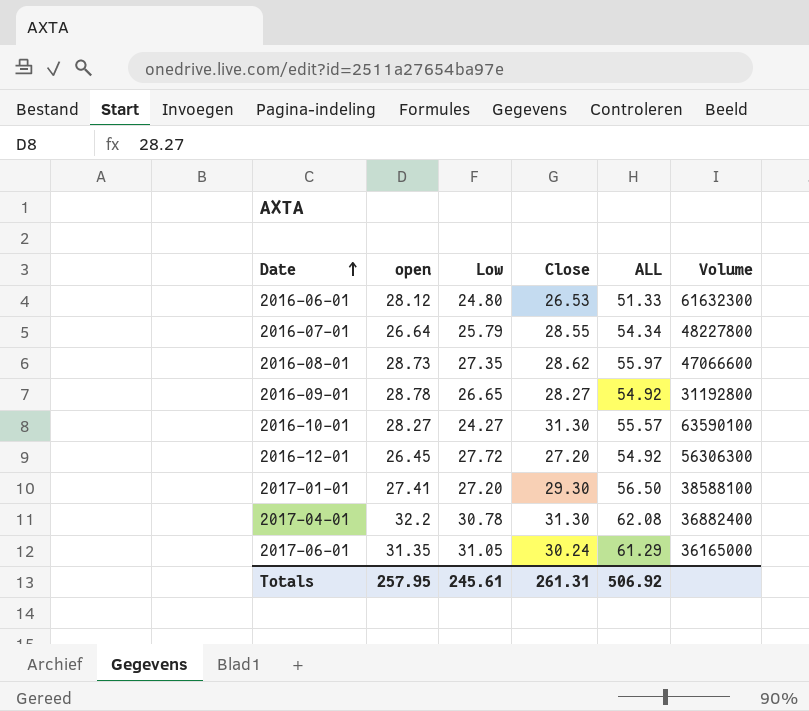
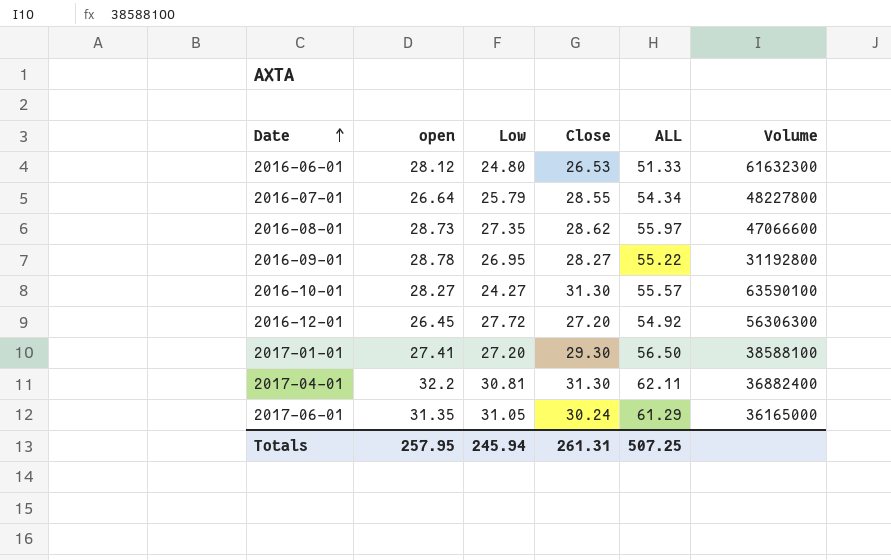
2016-09-01 | Low: 26.65 -> 26.95
2016-09-01 | ALL: 54.92 -> 55.22
2017-04-01 | Low: 30.78 -> 30.81
2017-04-01 | ALL: 62.08 -> 62.11
Totals | Low: 245.61 -> 245.94
Totals | ALL: 506.92 -> 507.25

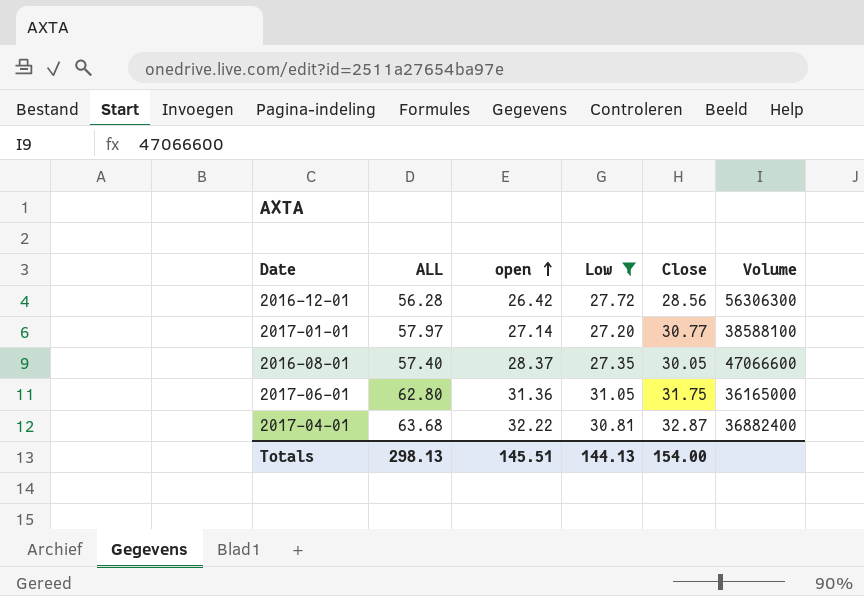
filter: none -> Low >= 27.20
row order: Date ascending -> open ascending
column ALL | position: 5 -> 2
2016-12-01 | ALL: 54.92 -> 56.28
2016-12-01 | open: 26.45 -> 26.42
2016-12-01 | Close: 27.20 -> 28.56
2017-01-01 | ALL: 56.50 -> 57.97
2017-01-01 | open: 27.41 -> 27.14
2017-01-01 | Close: 29.30 -> 30.77
2016-08-01 | ALL: 55.97 -> 57.40
2016-08-01 | open: 28.73 -> 28.37
2016-08-01 | Close: 28.62 -> 30.05
2017-06-01 | ALL: 61.29 -> 62.80
2017-06-01 | open: 31.35 -> 31.36
2017-06-01 | Close: 30.24 -> 31.75
2017-04-01 | ALL: 62.11 -> 63.68
2017-04-01 | open: 32.2 -> 32.22
2017-04-01 | Close: 31.30 -> 32.87
Totals | ALL: 507.25 -> 298.13
Totals | open: 257.95 -> 145.51
Totals | Low: 245.94 -> 144.13
Totals | Close: 261.31 -> 154.00

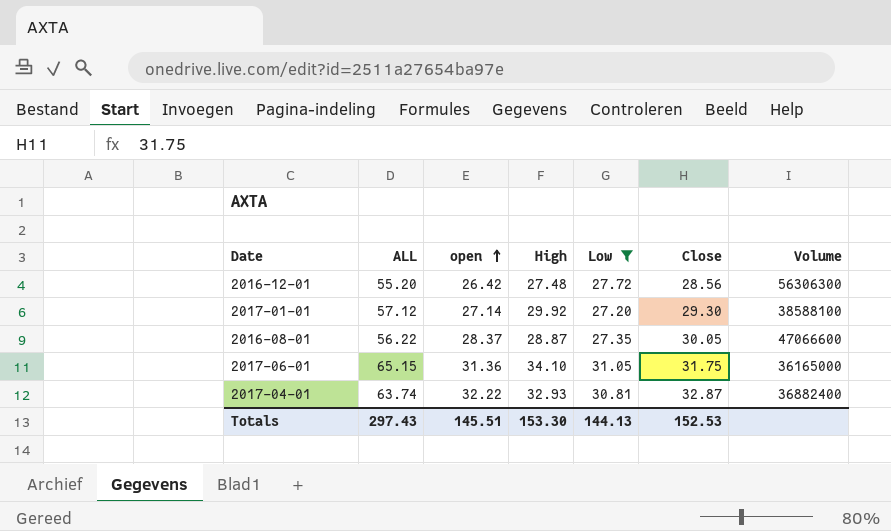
column ALL | formula: [Low] + [Close] -> [High] + [Low]
column High | position: none -> 4
2017-01-01 | Close: 30.77 -> 29.30
Totals | ALL: 298.13 -> 297.43
Totals | Close: 154.00 -> 152.53

